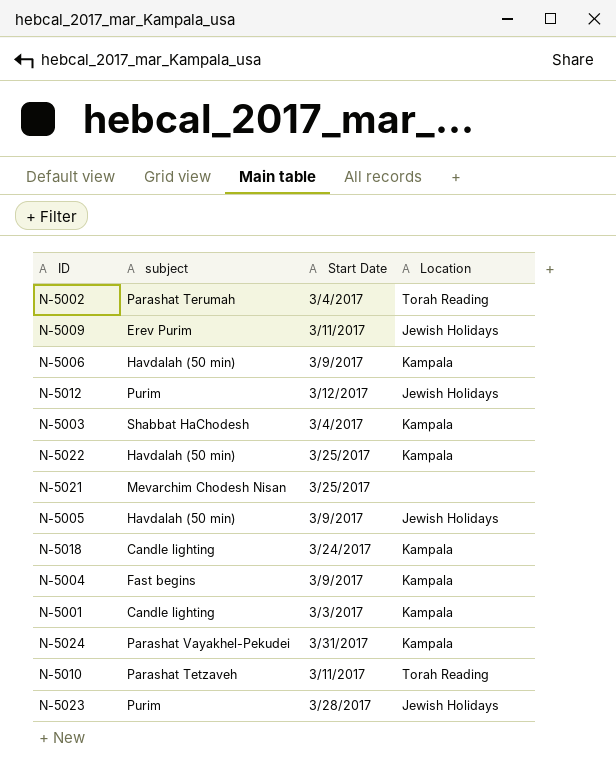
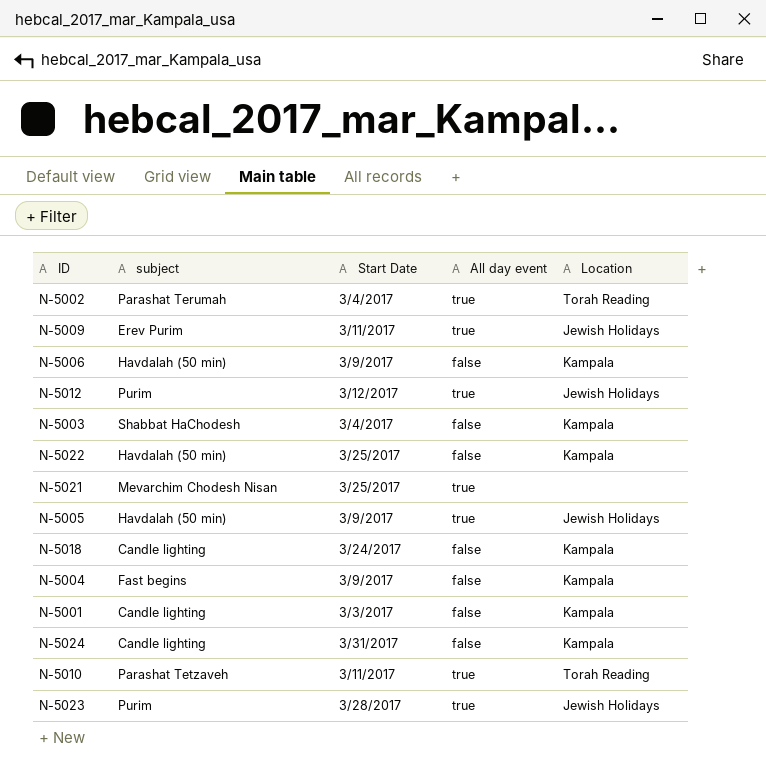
column All day event | position: none -> 4
N-5024 | subject: Parashat Vayakhel-Pekudei -> Candle lighting

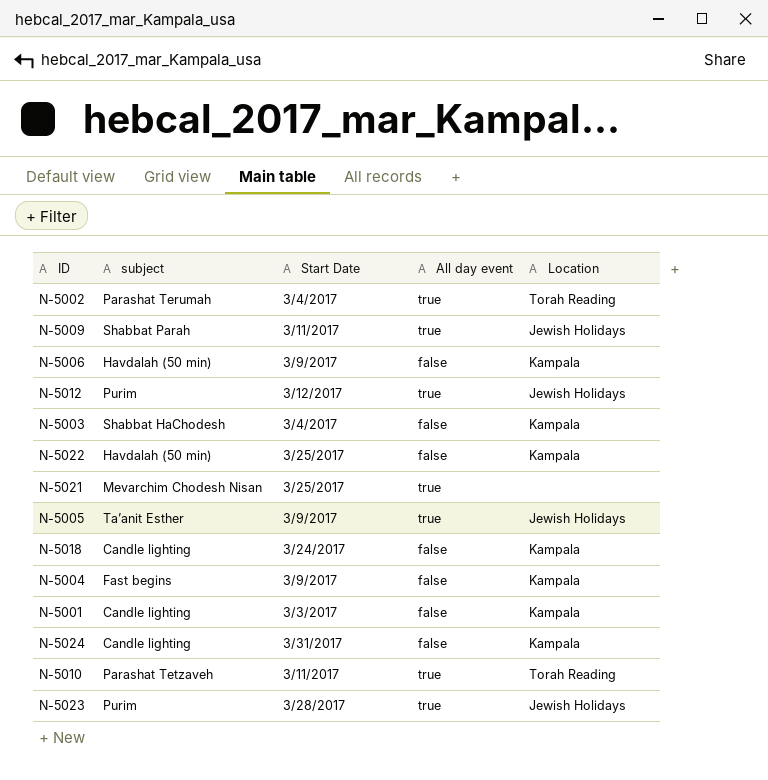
N-5009 | subject: Erev Purim -> Shabbat Parah
N-5005 | subject: Havdalah (50 min) -> Ta’anit Esther

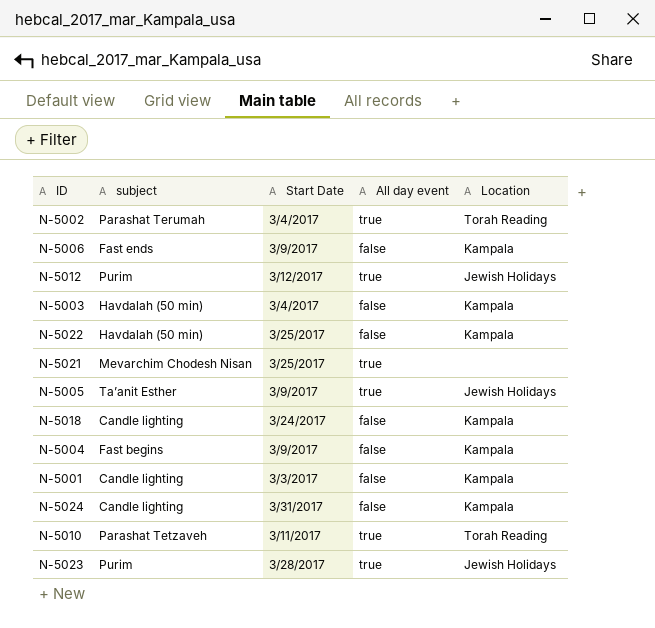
row N-5009: Shabbat Parah | 3/11/2017 | true | Jewish Holidays -> none
N-5006 | subject: Havdalah (50 min) -> Fast ends
N-5003 | subject: Shabbat HaChodesh -> Havdalah (50 min)

